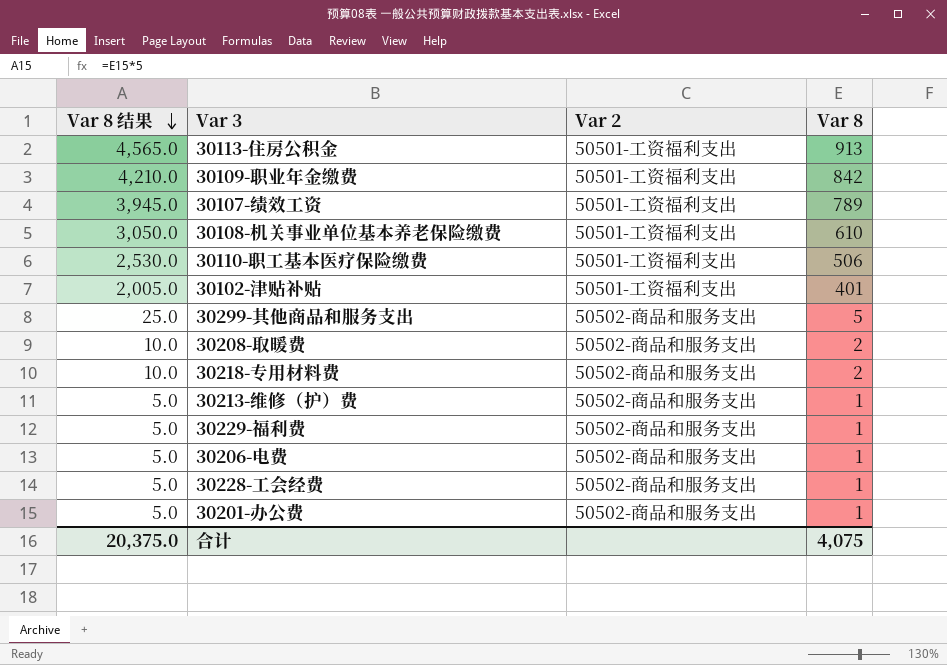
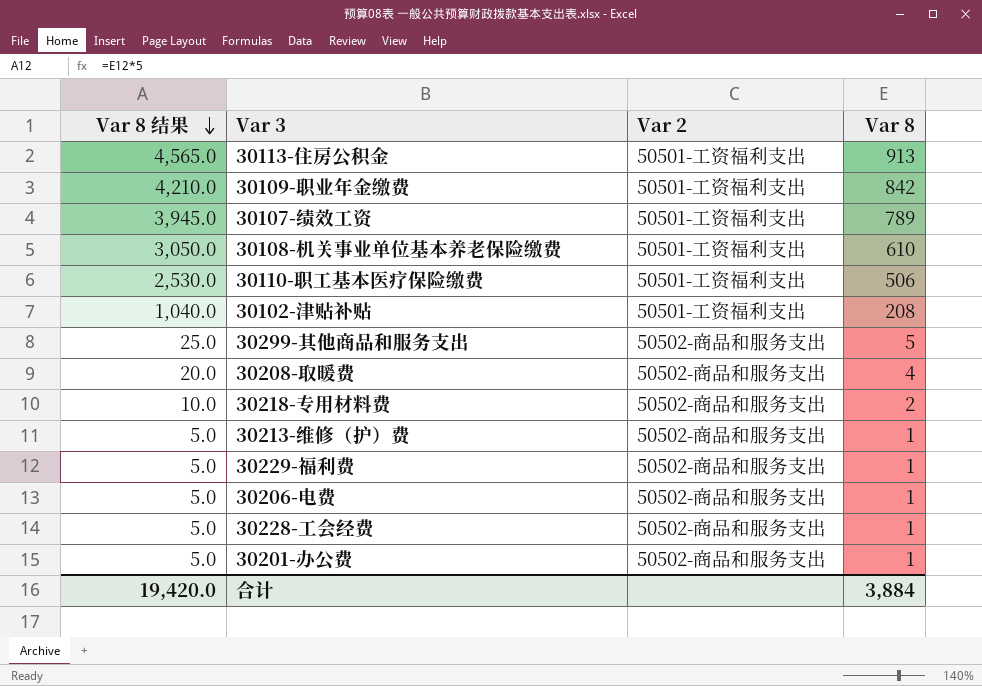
30102-津贴补贴 | Var 8 结果: 2,005.0 -> 1,040.0
30102-津贴补贴 | Var 8: 401 -> 208
30208-取暖费 | Var 8 结果: 10.0 -> 20.0
30208-取暖费 | Var 8: 2 -> 4
合计 | Var 8 结果: 20,375.0 -> 19,420.0
合计 | Var 8: 4,075 -> 3,884

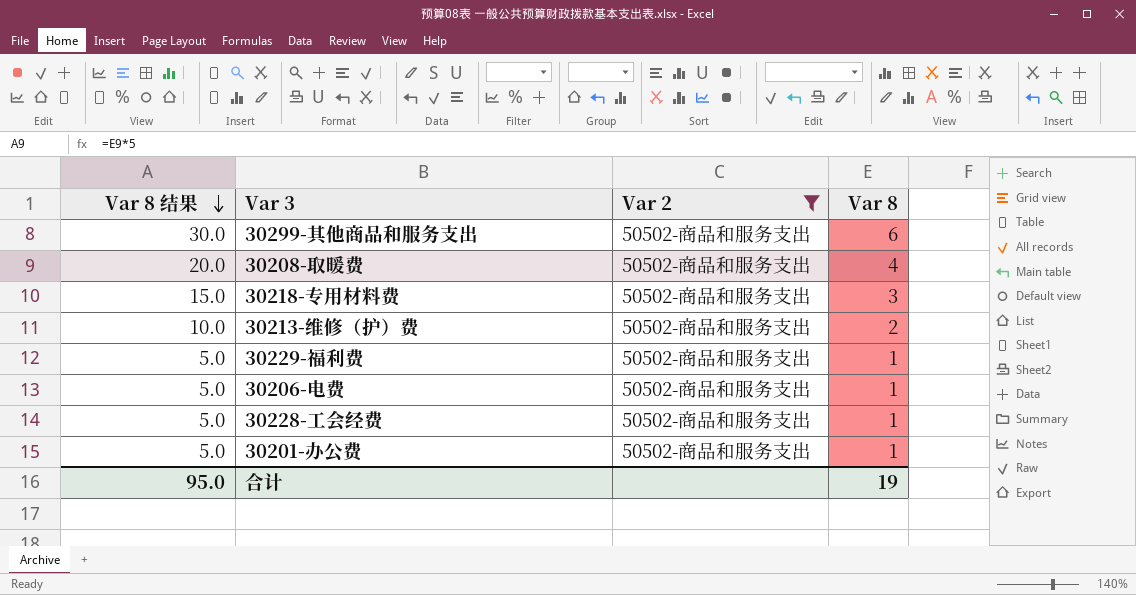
filter: none -> Var 2 = 50502-商品和服务支出
30299-其他商品和服务支出 | Var 8 结果: 25.0 -> 30.0
30299-其他商品和服务支出 | Var 8: 5 -> 6
30218-专用材料费 | Var 8 结果: 10.0 -> 15.0
30218-专用材料费 | Var 8: 2 -> 3
30213-维修（护）费 | Var 8 结果: 5.0 -> 10.0
30213-维修（护）费 | Var 8: 1 -> 2
合计 | Var 8 结果: 19,420.0 -> 95.0
合计 | Var 8: 3,884 -> 19

